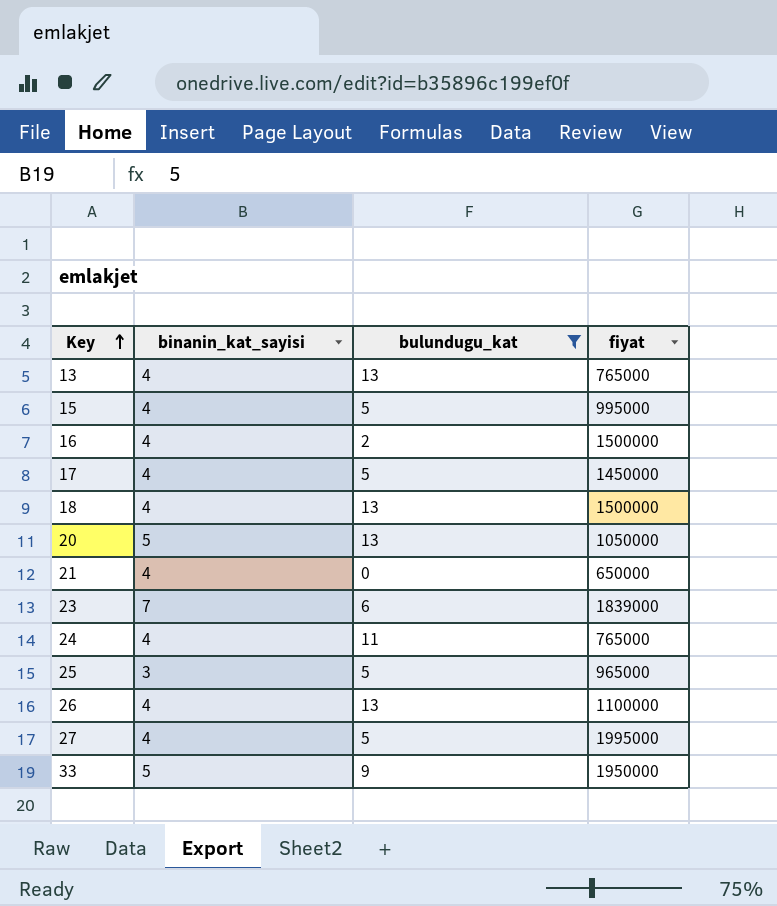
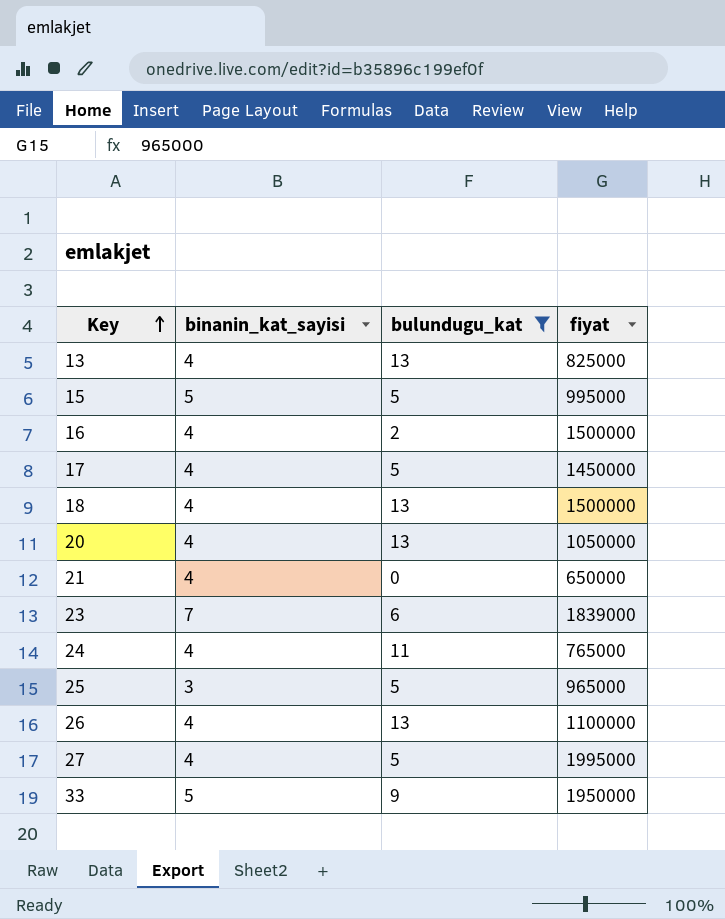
13 | fiyat: 765000 -> 825000
15 | binanin_kat_sayisi: 4 -> 5
20 | binanin_kat_sayisi: 5 -> 4

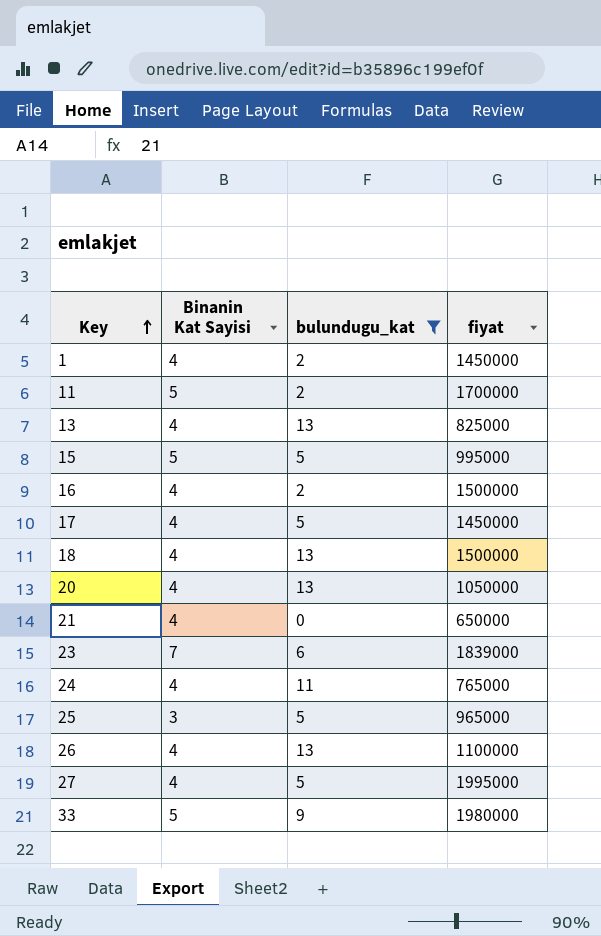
column name: binanin_kat_sayisi -> Binanin Kat Sayisi
row 1: none -> 4 | 2 | 1450000
row 11: none -> 5 | 2 | 1700000
33 | fiyat: 1950000 -> 1980000

